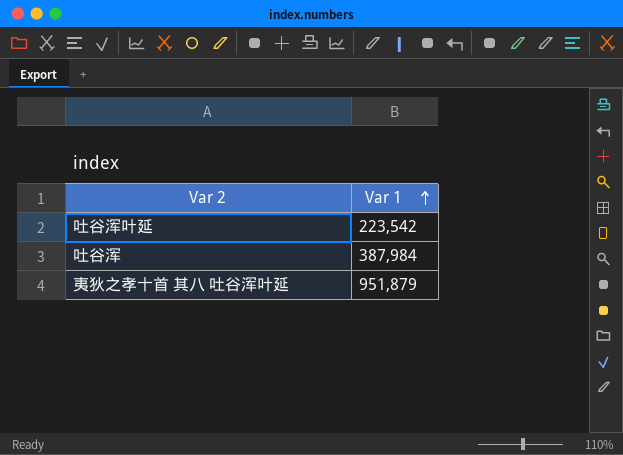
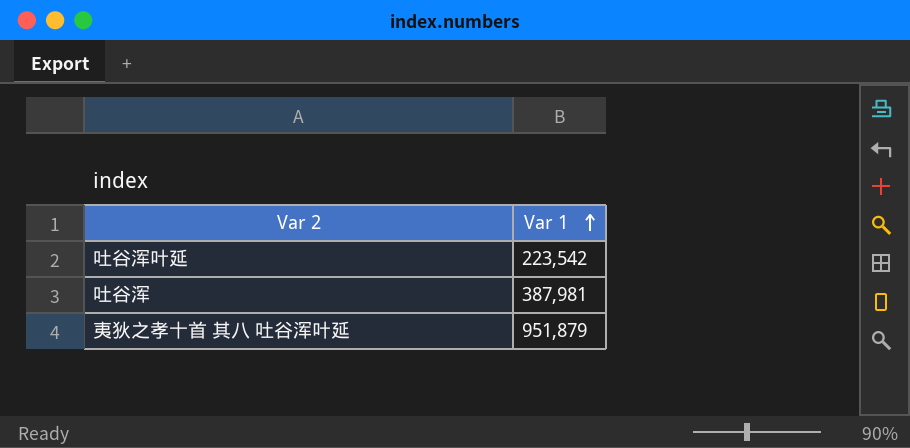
吐谷浑 | Var 1: 387,984 -> 387,981

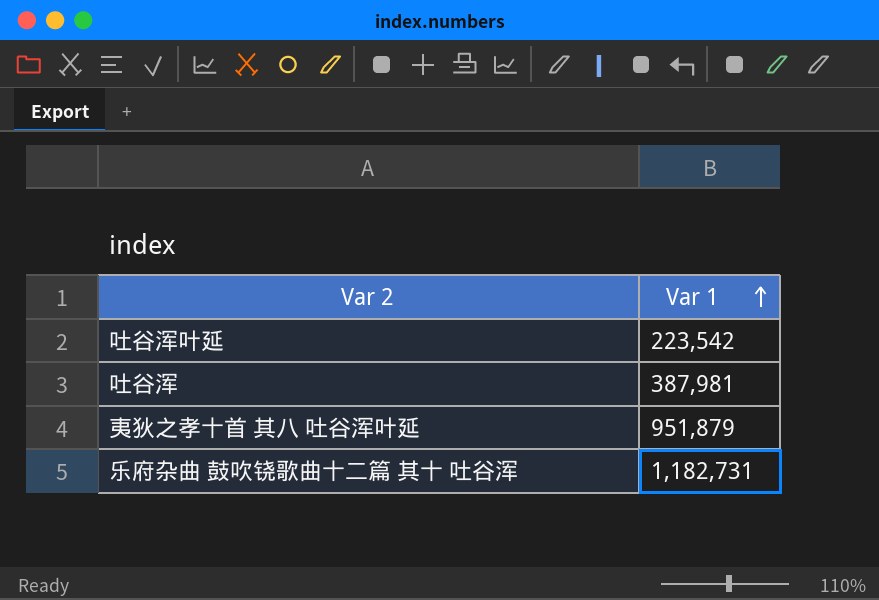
row 乐府杂曲 鼓吹铙歌曲十二篇 其十 吐谷浑: none -> 1,182,731

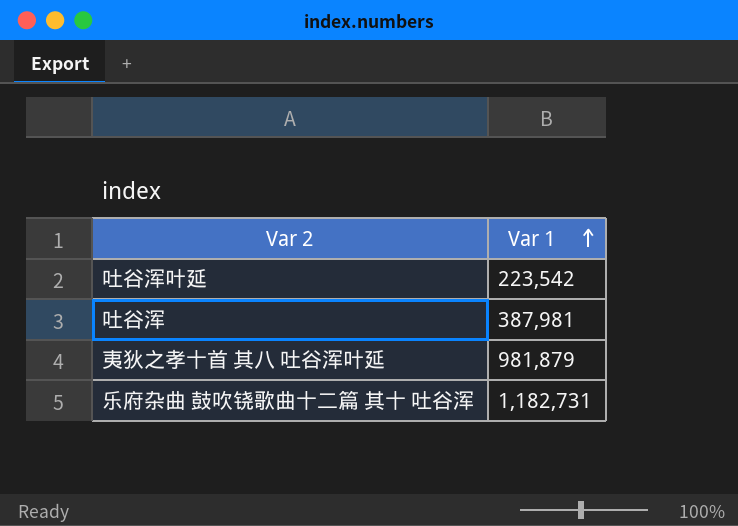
夷狄之孝十首 其八 吐谷浑叶延 | Var 1: 951,879 -> 981,879

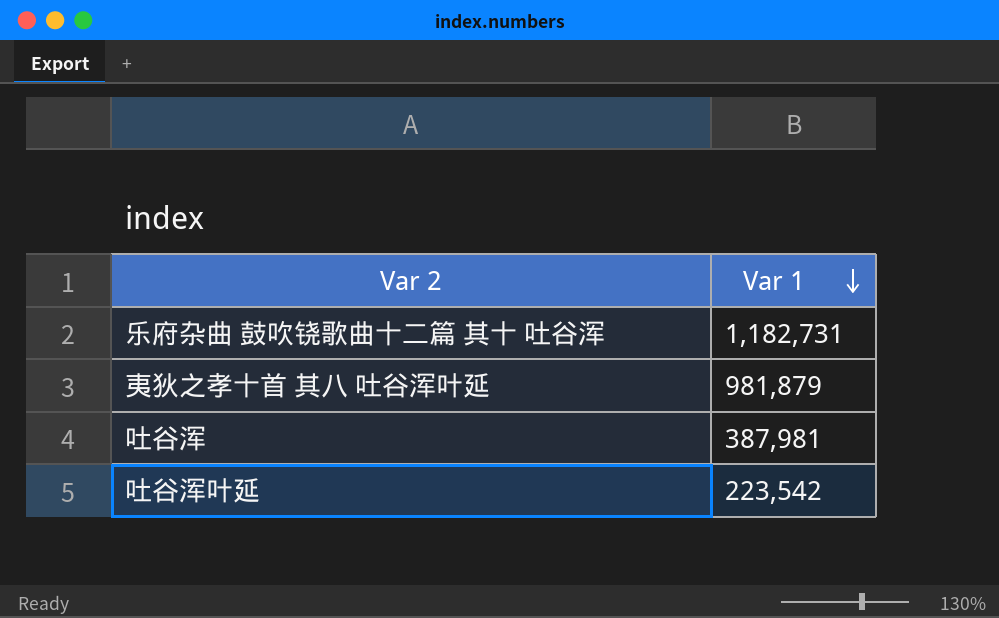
row order: Var 1 ascending -> Var 1 descending

